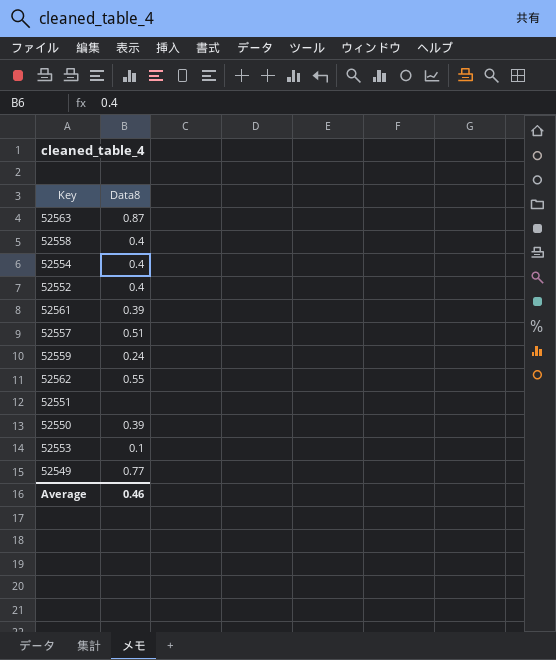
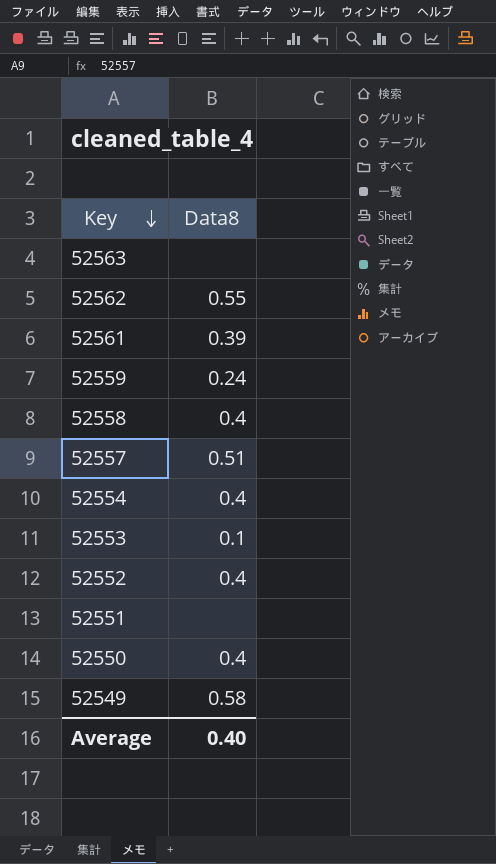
row order: none -> Key descending
52563 | Data8: 0.87 -> none
52550 | Data8: 0.39 -> 0.4
52549 | Data8: 0.77 -> 0.58
Average | Data8: 0.46 -> 0.40

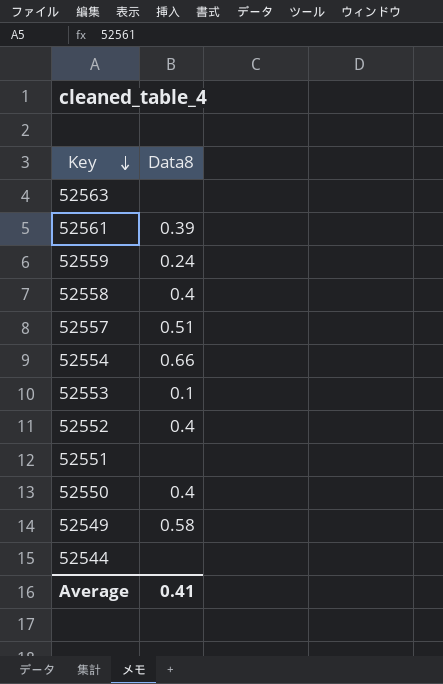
row 52562: 0.55 -> none
52554 | Data8: 0.4 -> 0.66
row 52544: none -> none
Average | Data8: 0.40 -> 0.41

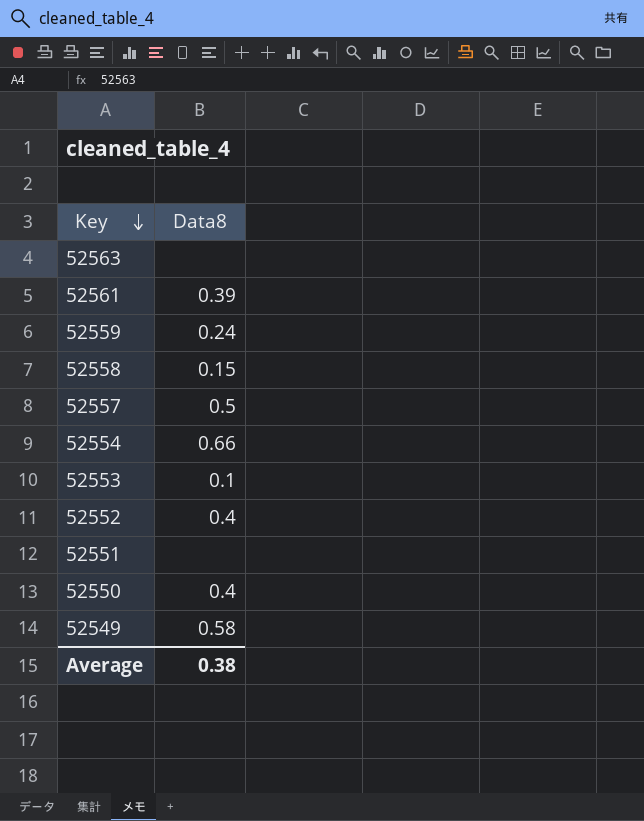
row 52544: none -> none
52558 | Data8: 0.4 -> 0.15
52557 | Data8: 0.51 -> 0.5
Average | Data8: 0.41 -> 0.38

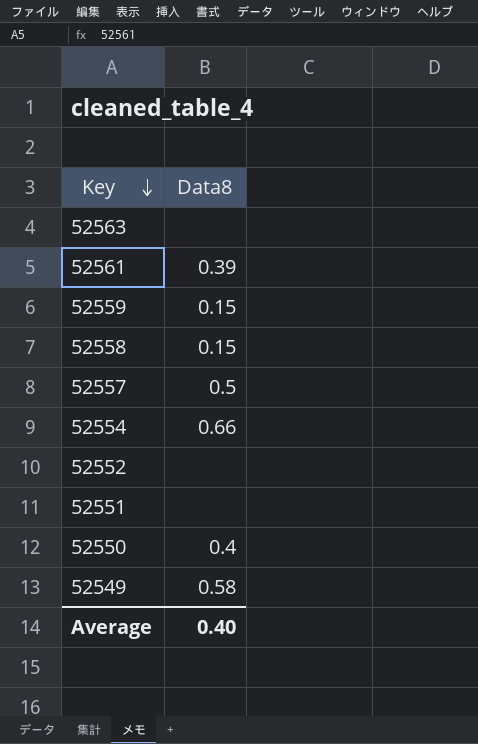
row 52553: 0.1 -> none
52559 | Data8: 0.24 -> 0.15
52552 | Data8: 0.4 -> none
Average | Data8: 0.38 -> 0.40

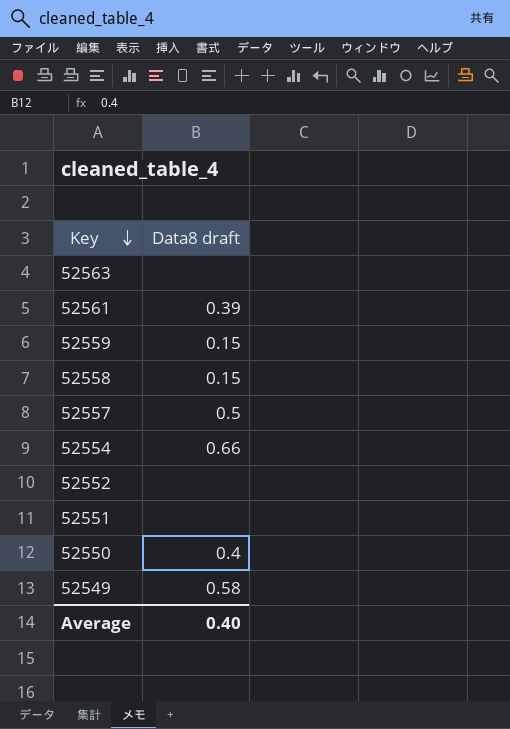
column name: Data8 -> Data8 draft

